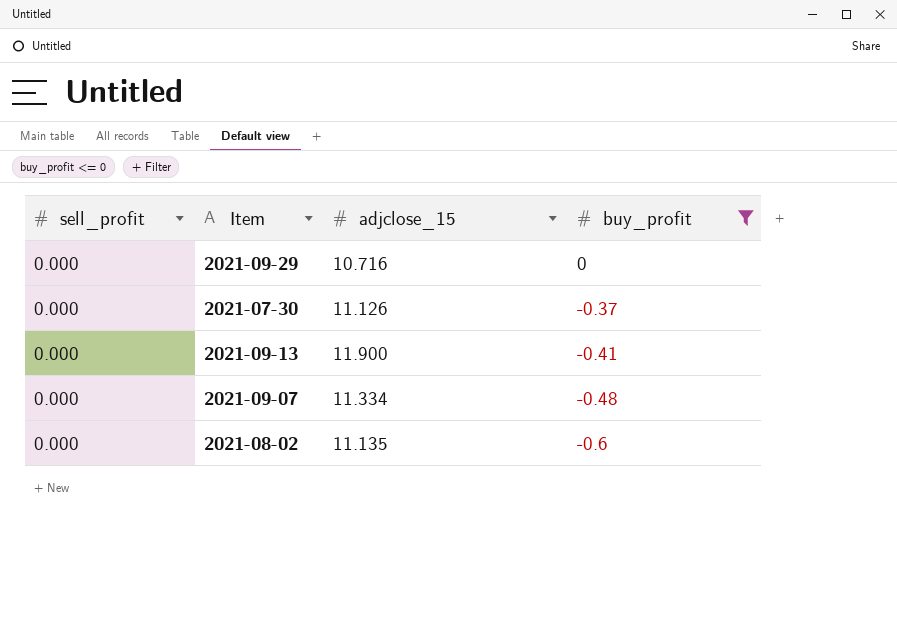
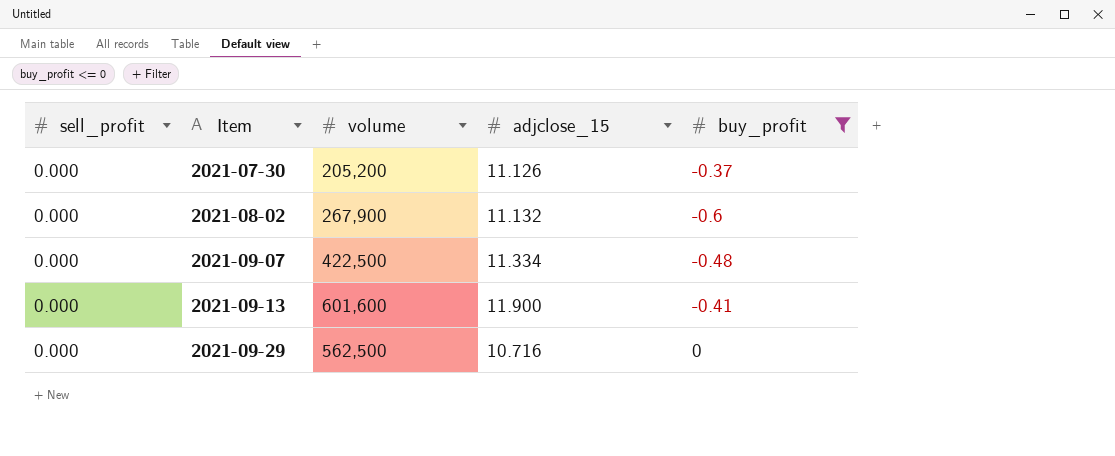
row order: buy_profit descending -> Item ascending
column volume | position: none -> 3
2021-08-02 | adjclose_15: 11.135 -> 11.132

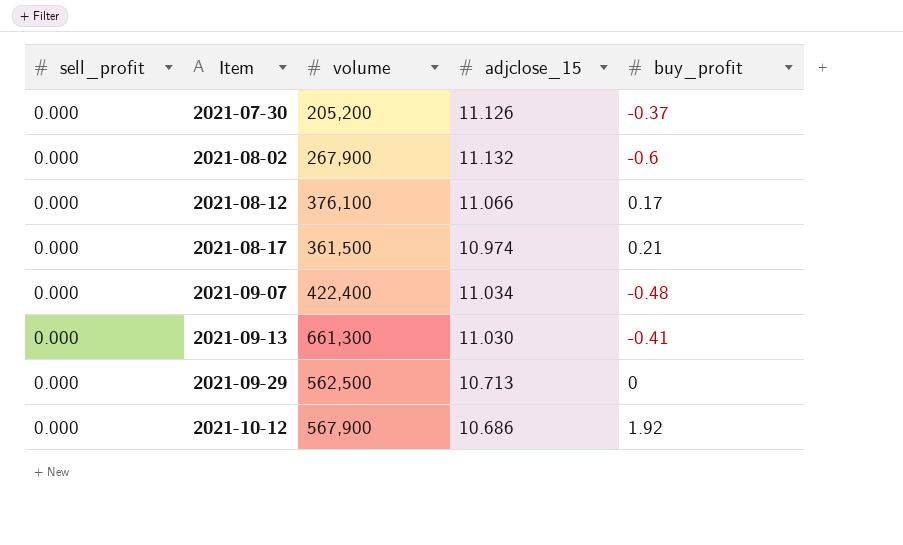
filter: buy_profit <= 0 -> none
2021-09-07 | volume: 422,500 -> 422,400
2021-09-07 | adjclose_15: 11.334 -> 11.034
2021-09-13 | volume: 601,600 -> 661,300
2021-09-13 | adjclose_15: 11.900 -> 11.030
2021-09-29 | adjclose_15: 10.716 -> 10.713

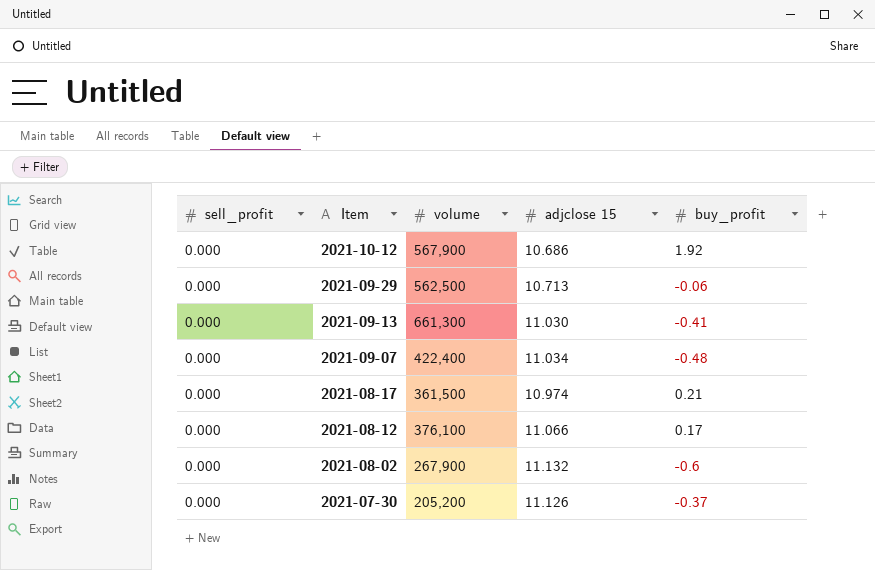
row order: Item ascending -> Item descending
column name: adjclose_15 -> adjclose 15
2021-09-29 | buy_profit: 0 -> -0.06

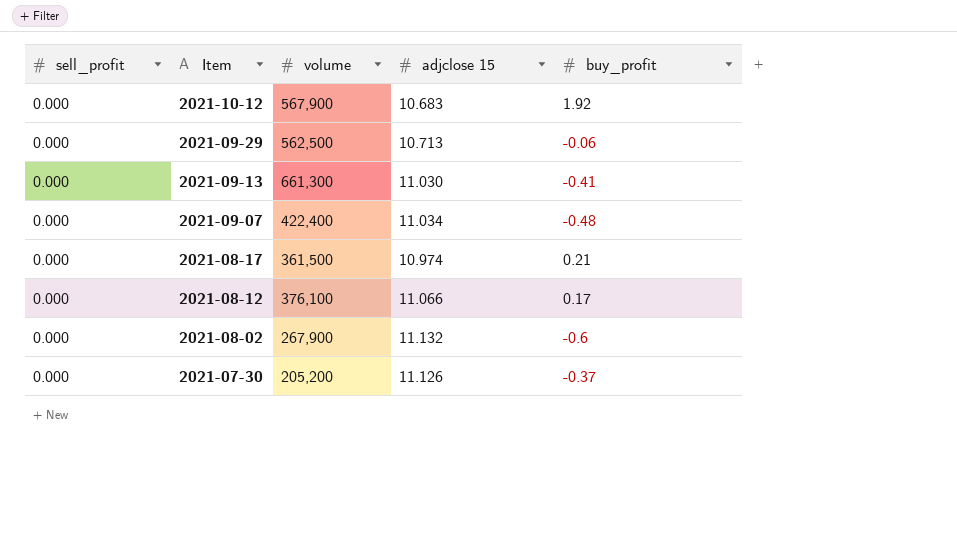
2021-10-12 | adjclose 15: 10.686 -> 10.683

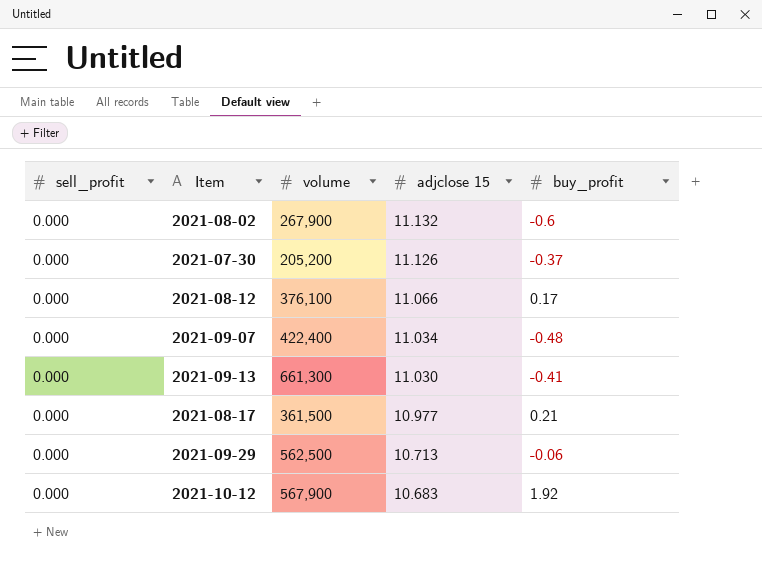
row order: Item descending -> adjclose 15 descending
2021-08-17 | adjclose 15: 10.974 -> 10.977

